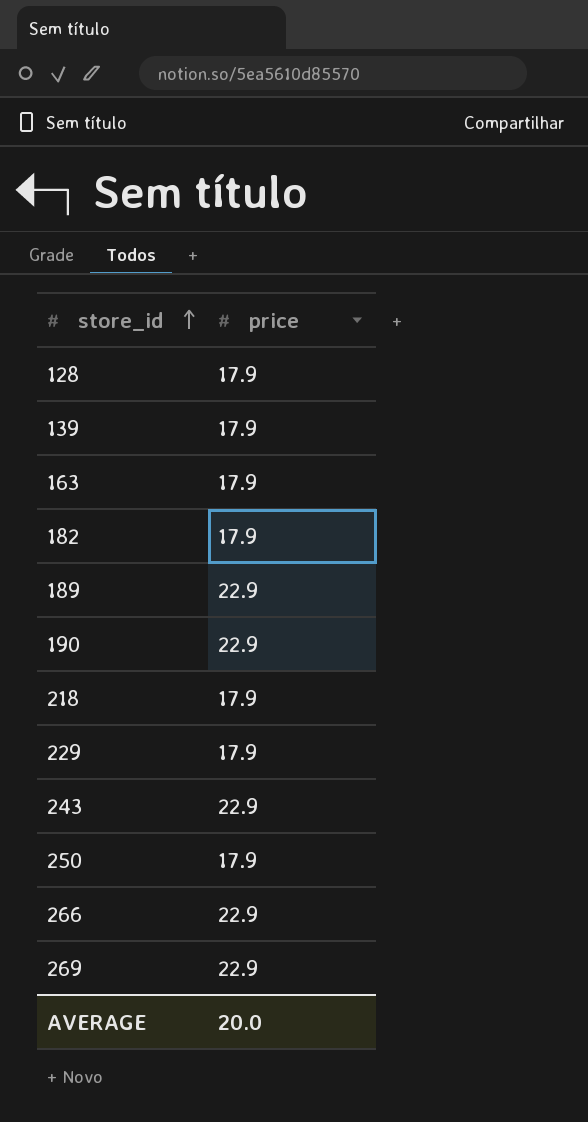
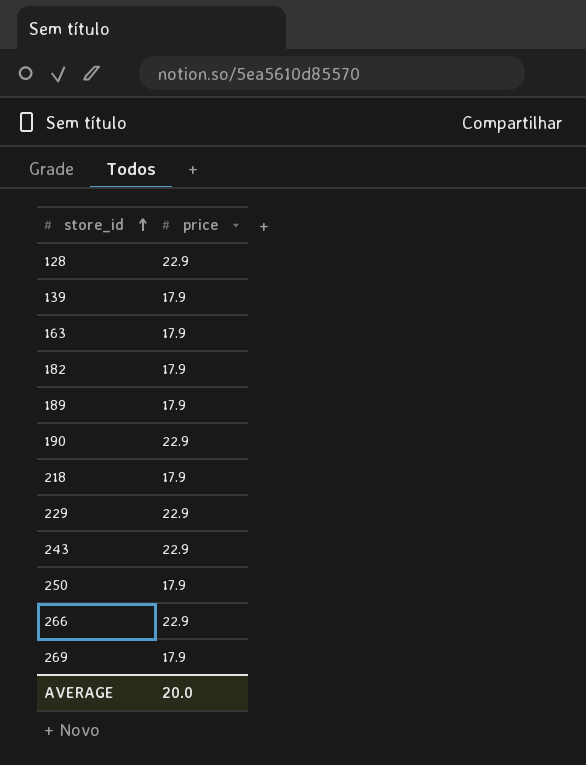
128 | price: 17.9 -> 22.9
189 | price: 22.9 -> 17.9
229 | price: 17.9 -> 22.9
269 | price: 22.9 -> 17.9

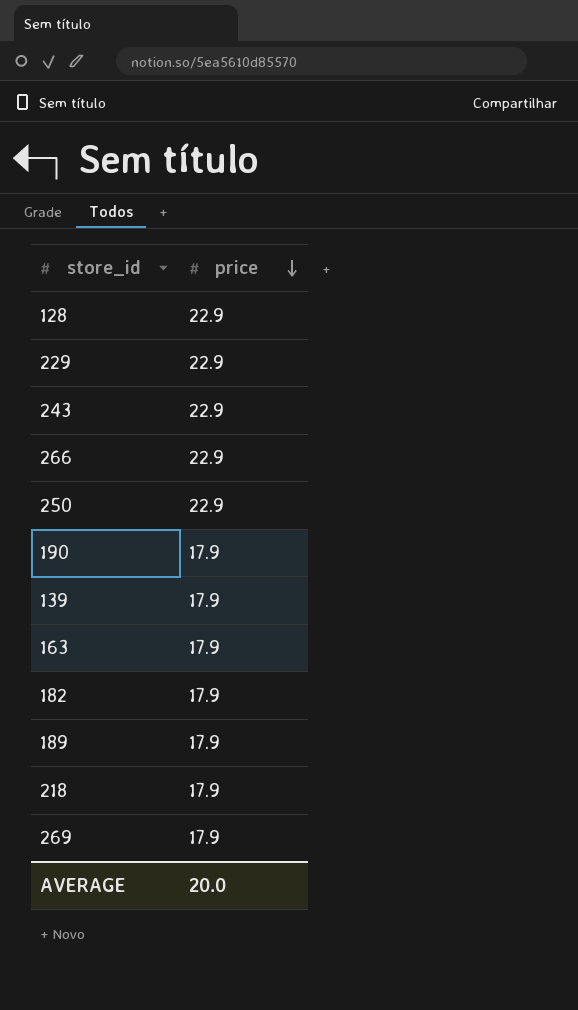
row order: store_id ascending -> price descending
250 | price: 17.9 -> 22.9
190 | price: 22.9 -> 17.9

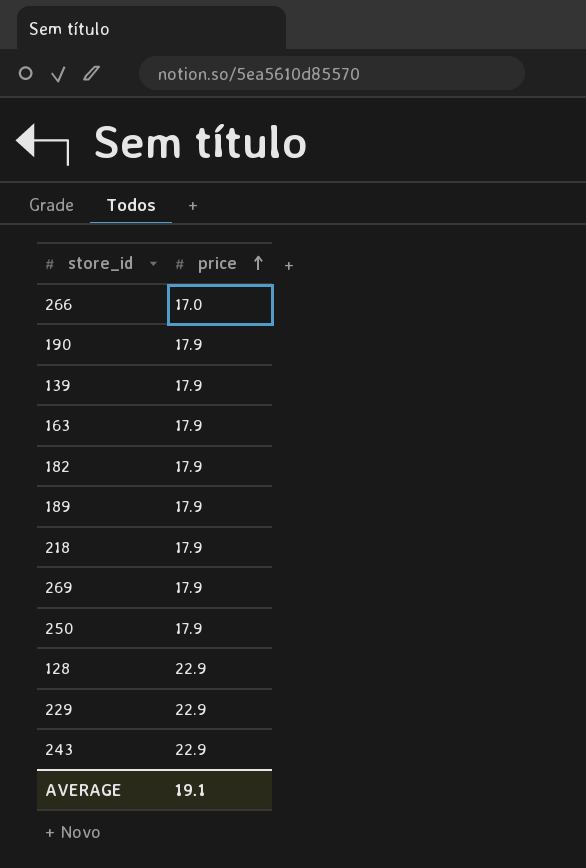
row order: price descending -> price ascending
266 | price: 22.9 -> 17.0
250 | price: 22.9 -> 17.9
AVERAGE | price: 20.0 -> 19.1

